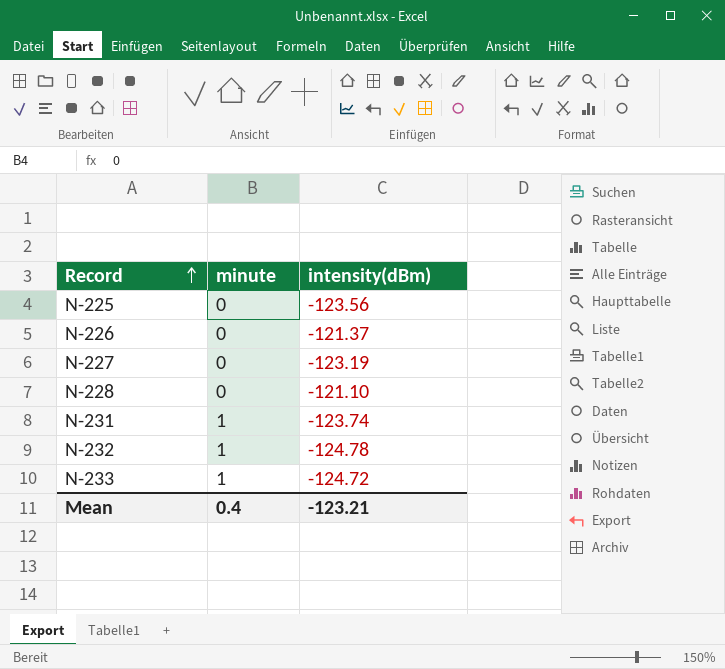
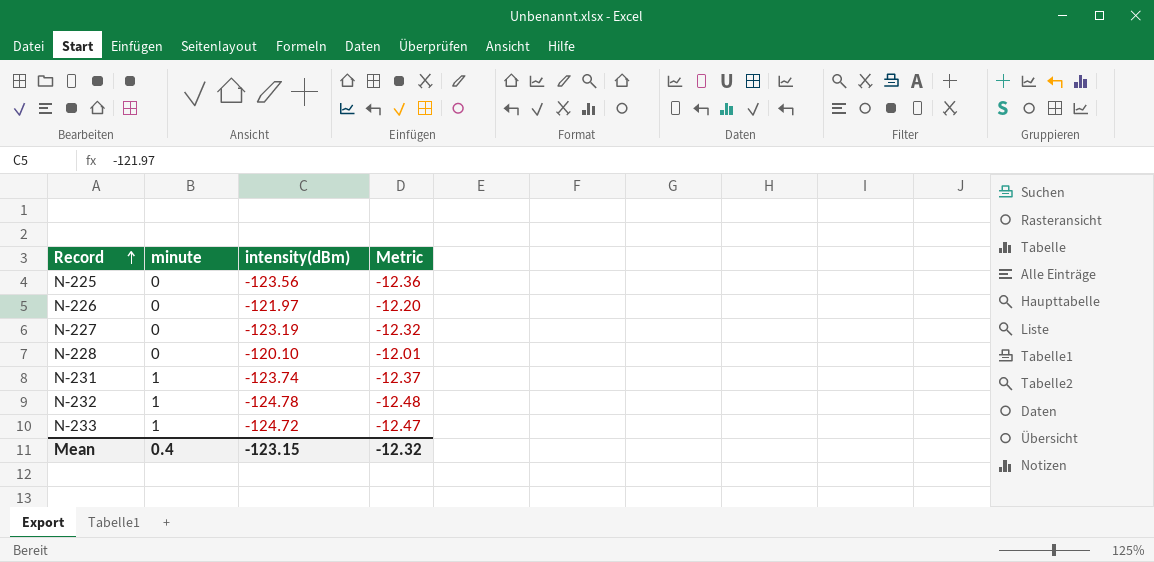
column Metric | formula: none -> [intensity(dBm)] * 0.1
N-226 | intensity(dBm): -121.37 -> -121.97
N-228 | intensity(dBm): -121.10 -> -120.10
Mean | intensity(dBm): -123.21 -> -123.15

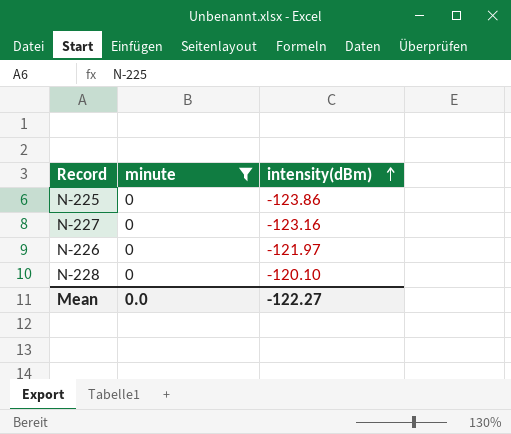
filter: none -> minute = 0
row order: Record ascending -> intensity(dBm) ascending
column Metric | formula: [intensity(dBm)] * 0.1 -> none
N-225 | intensity(dBm): -123.56 -> -123.86
N-227 | intensity(dBm): -123.19 -> -123.16
Mean | minute: 0.4 -> 0.0
Mean | intensity(dBm): -123.15 -> -122.27

